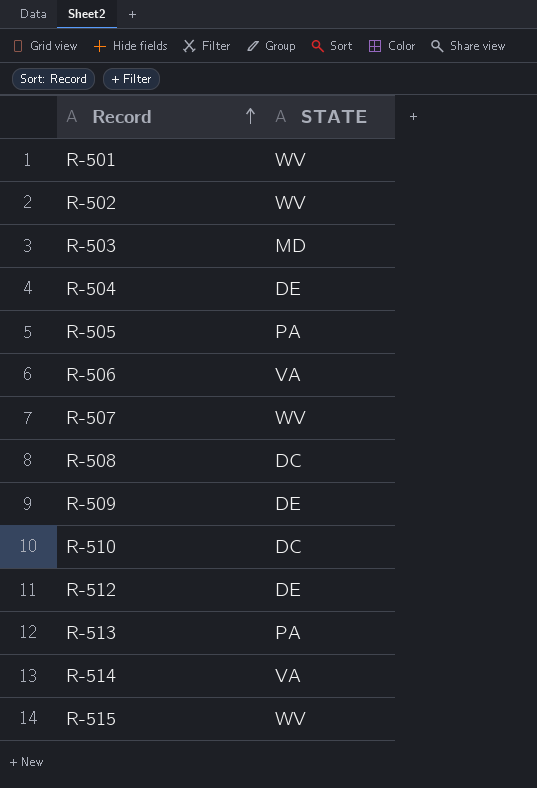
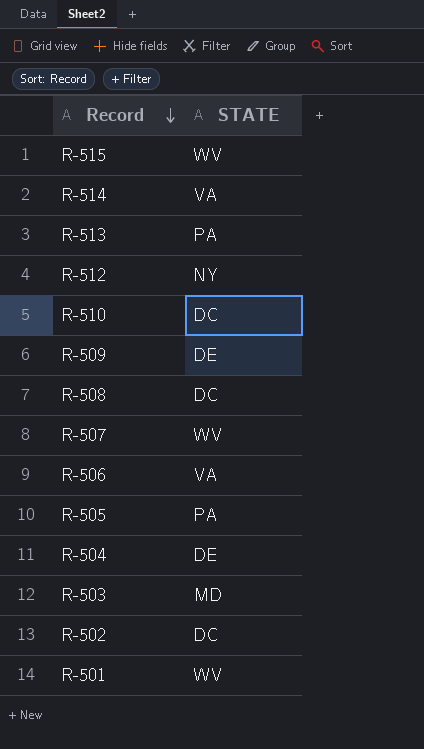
row order: Record ascending -> Record descending
R-512 | STATE: DE -> NY
R-502 | STATE: WV -> DC

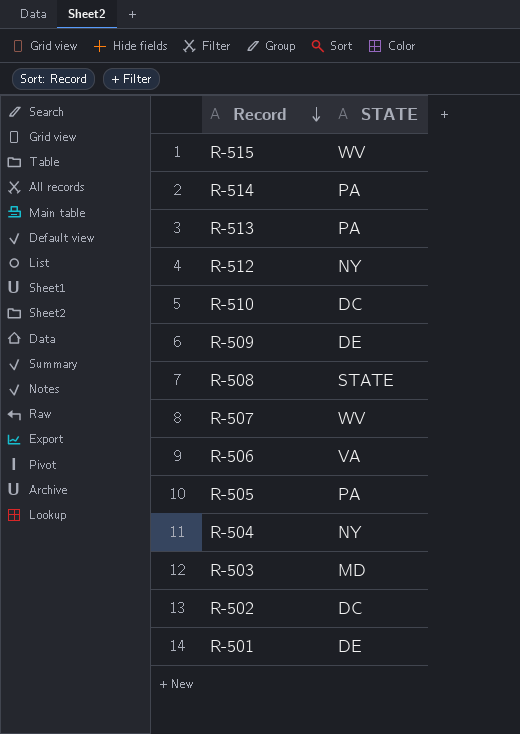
R-514 | STATE: VA -> PA
R-508 | STATE: DC -> STATE
R-504 | STATE: DE -> NY
R-501 | STATE: WV -> DE

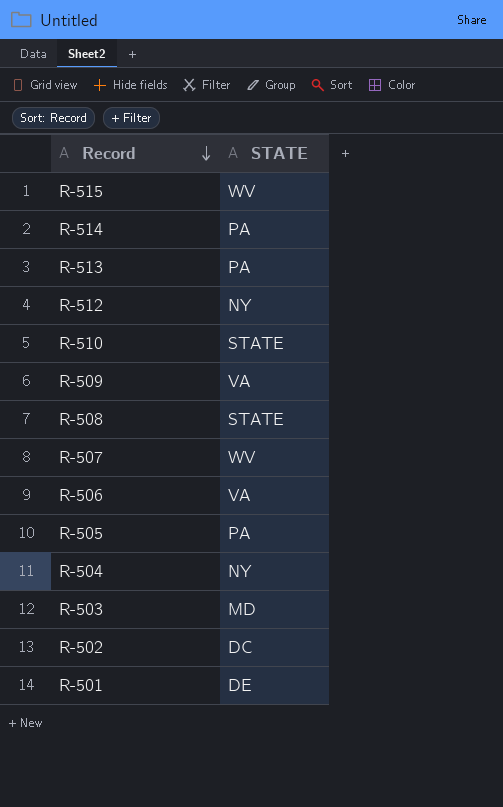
R-510 | STATE: DC -> STATE
R-509 | STATE: DE -> VA

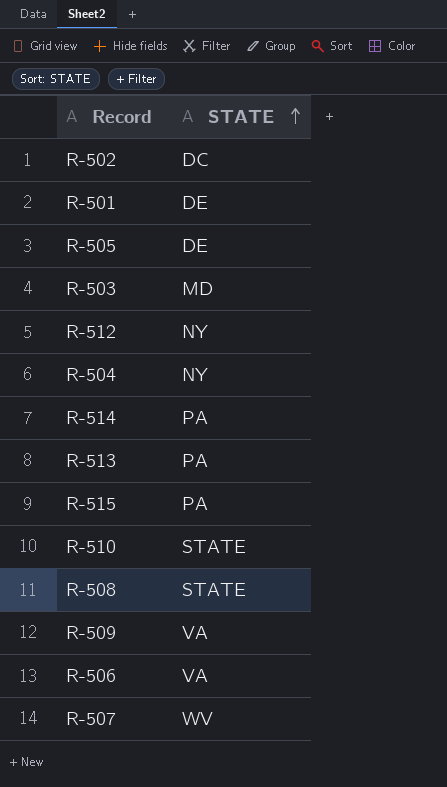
row order: Record descending -> STATE ascending
R-505 | STATE: PA -> DE
R-515 | STATE: WV -> PA

